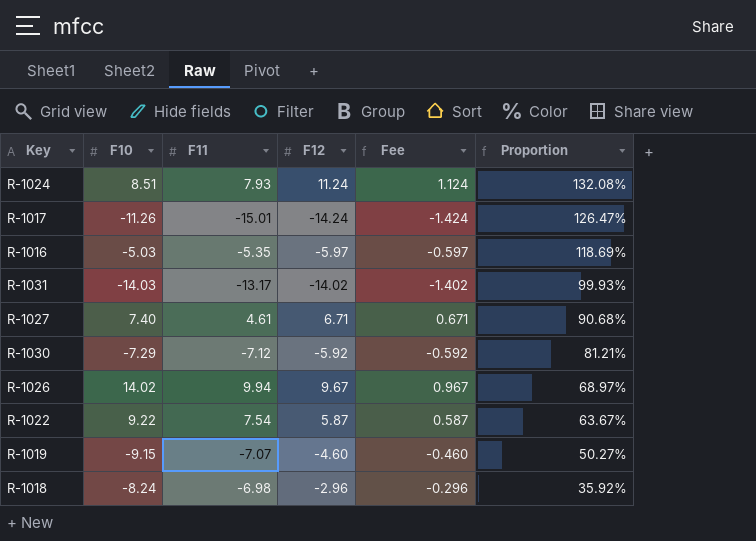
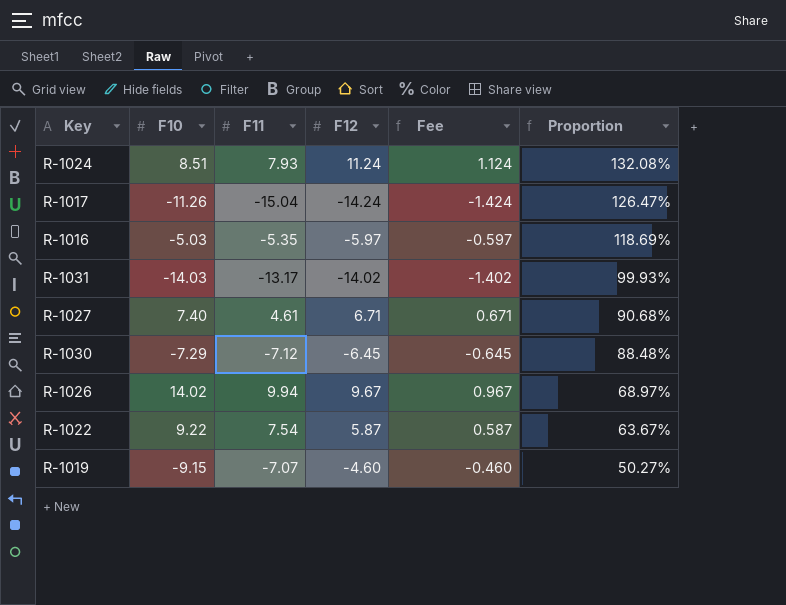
row R-1018: -8.24 | -6.98 | -2.96 | -0.296 | 35.92% -> none
R-1017 | F11: -15.01 -> -15.04
R-1030 | F12: -5.92 -> -6.45
R-1030 | Fee: -0.592 -> -0.645
R-1030 | Proportion: 81.21% -> 88.48%

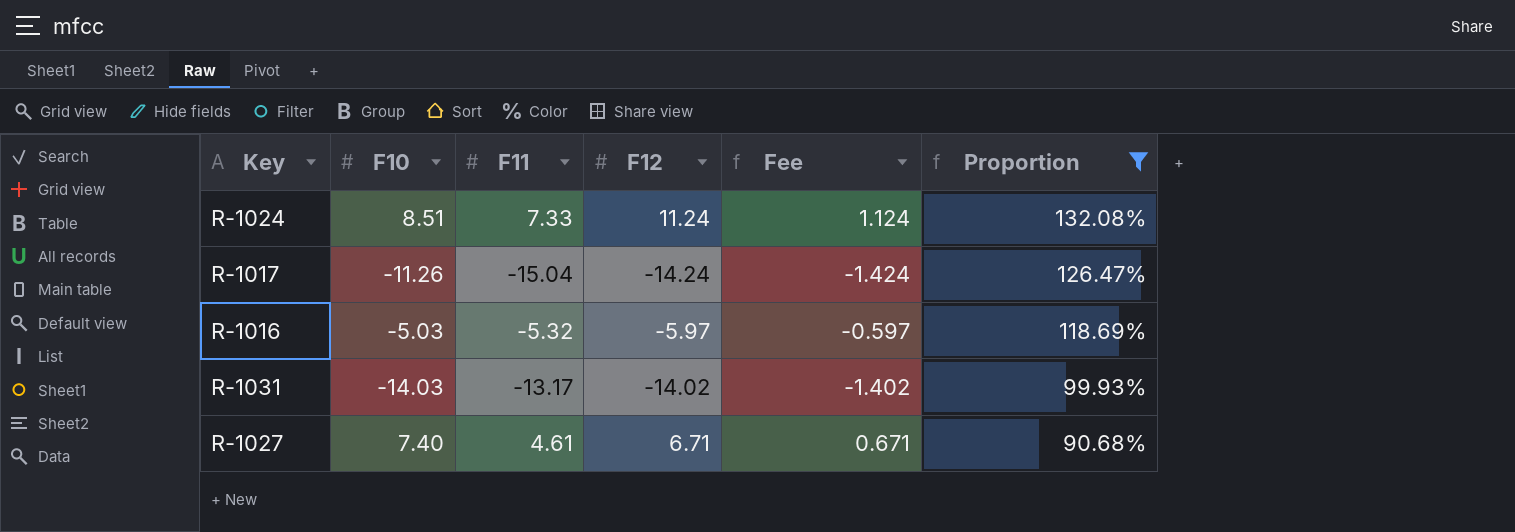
filter: none -> Proportion >= 90.68%
R-1024 | F11: 7.93 -> 7.33
R-1016 | F11: -5.35 -> -5.32

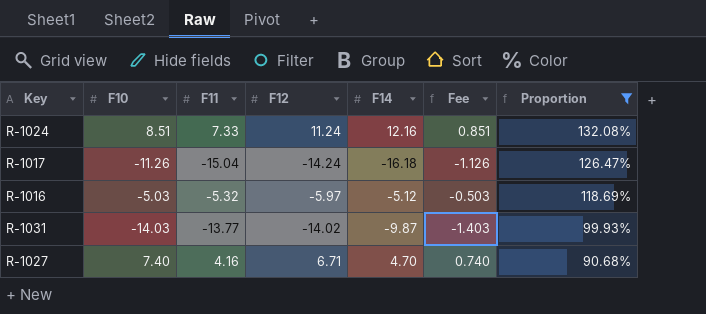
column F14 | position: none -> 5
column Fee | formula: [F12] * 0.1 -> [F10] * 0.1
R-1031 | F11: -13.17 -> -13.77
R-1027 | F11: 4.61 -> 4.16

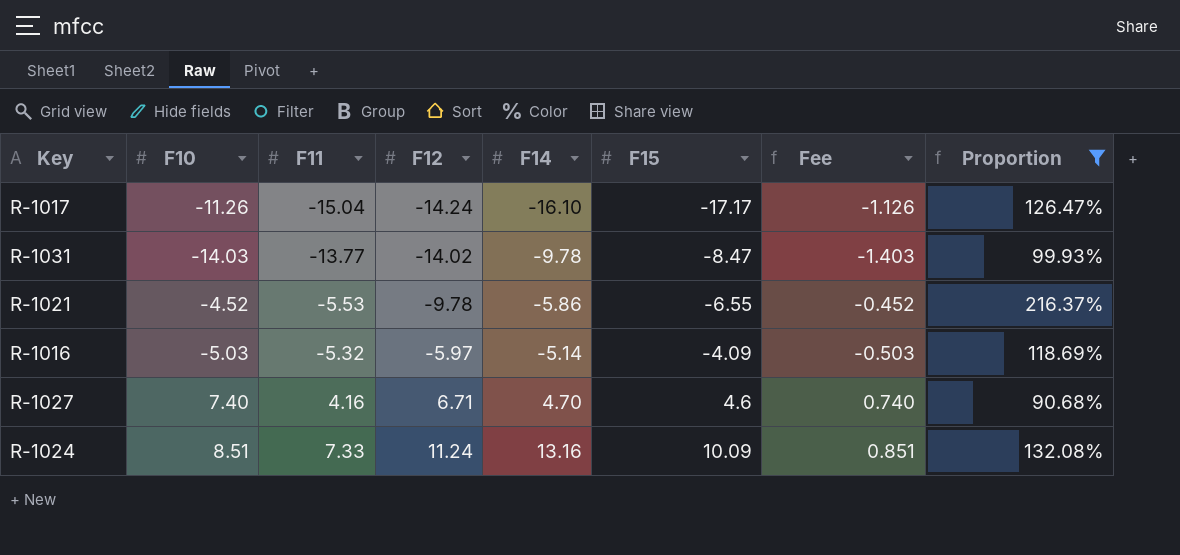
row order: Proportion descending -> F11 ascending
column F15 | position: none -> 6
R-1017 | F14: -16.18 -> -16.10
R-1031 | F14: -9.87 -> -9.78
row R-1021: none -> -4.52 | -5.53 | -9.78 | -5.86 | -6.55 | -0.452 | 216.37%
R-1016 | F14: -5.12 -> -5.14
R-1024 | F14: 12.16 -> 13.16

